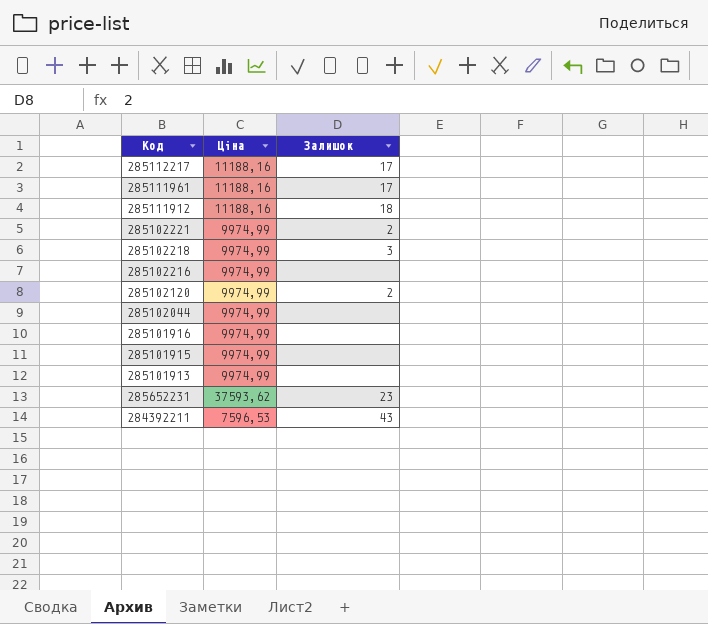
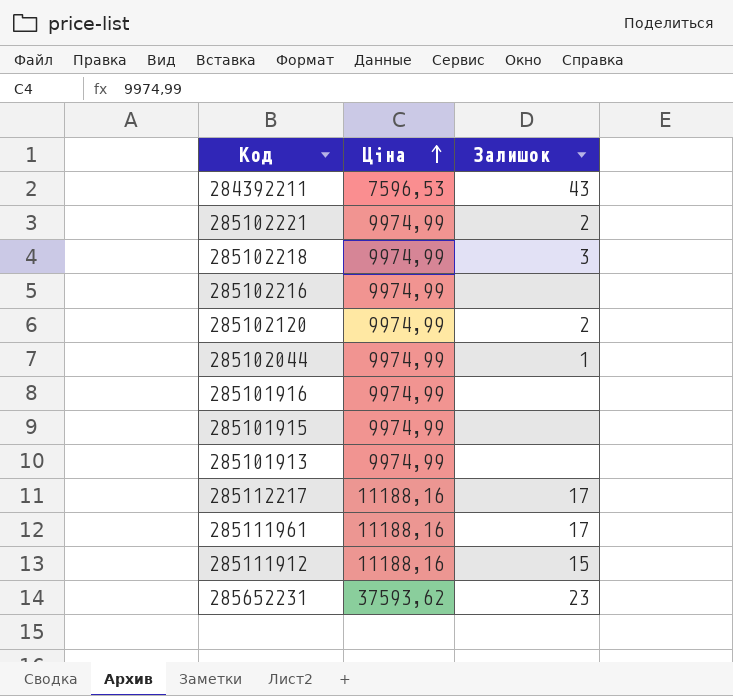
row order: none -> Ціна ascending
285102044 | Залишок: none -> 1
285111912 | Залишок: 18 -> 15

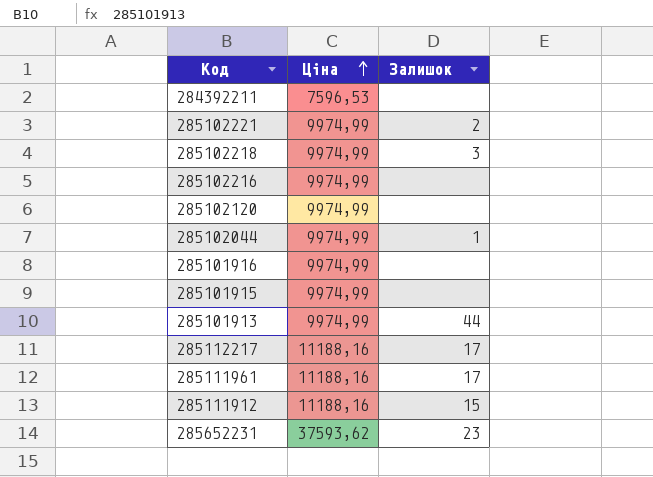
284392211 | Залишок: 43 -> none
285102120 | Залишок: 2 -> none
285101913 | Залишок: none -> 44

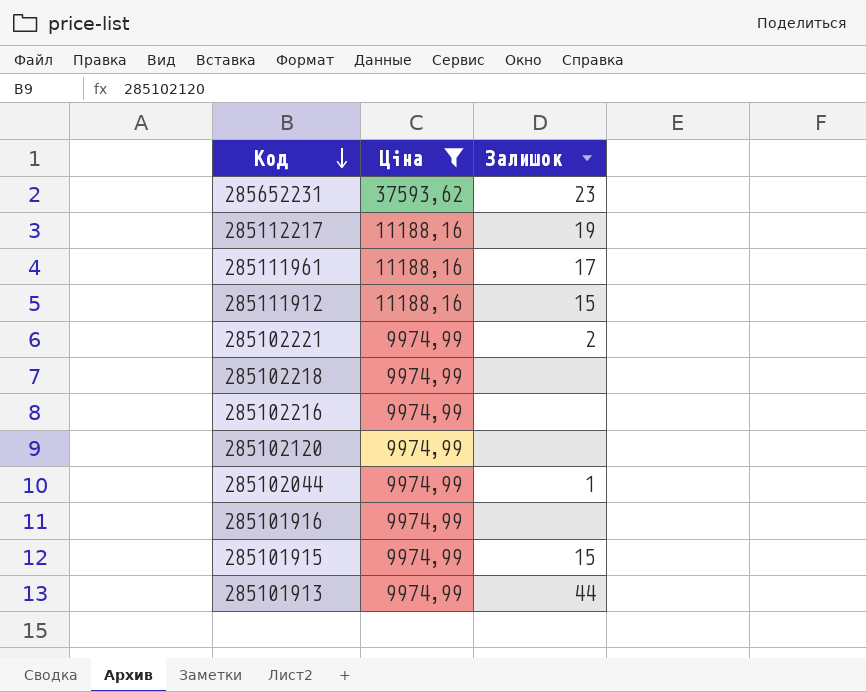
filter: none -> Ціна != 7596,53
row order: Ціна ascending -> Код descending
285112217 | Залишок: 17 -> 19
285102218 | Залишок: 3 -> none
285101915 | Залишок: none -> 15

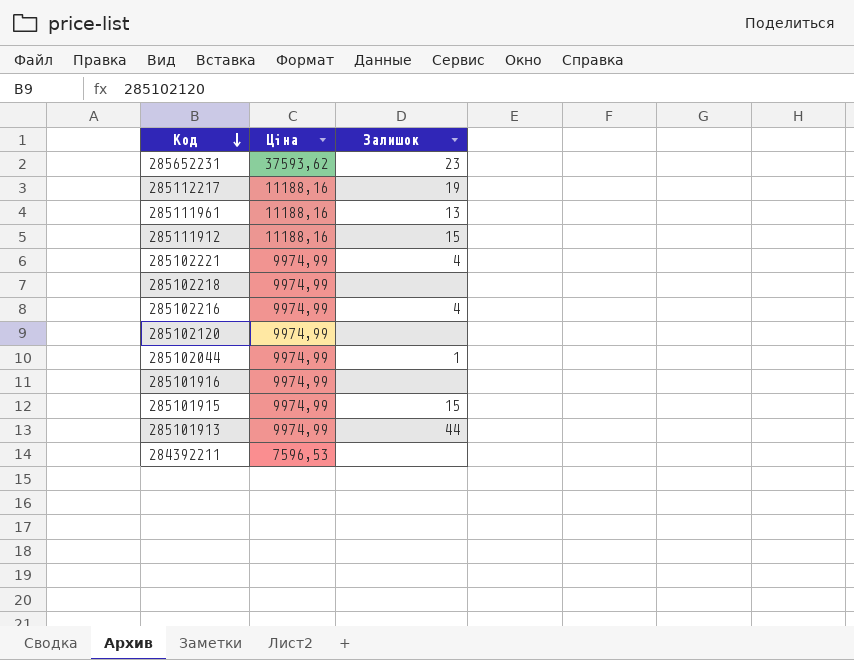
filter: Ціна != 7596,53 -> none
285111961 | Залишок: 17 -> 13
285102221 | Залишок: 2 -> 4
285102216 | Залишок: none -> 4

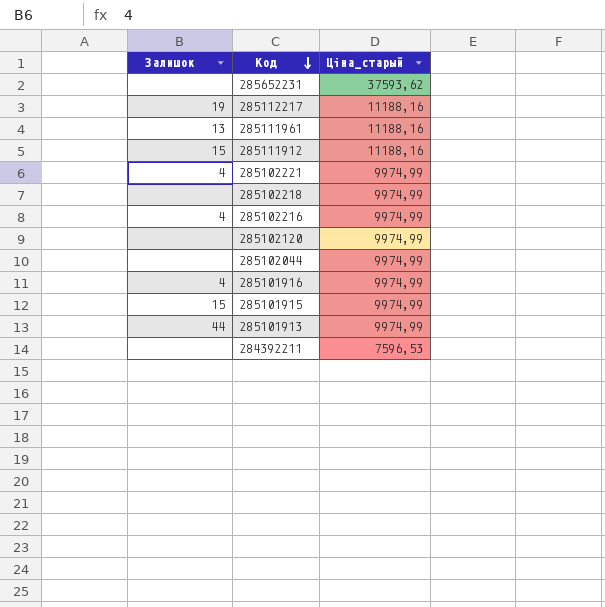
column Залишок | position: 3 -> 1
column name: Ціна -> Ціна_старый
285652231 | Залишок: 23 -> none
285102044 | Залишок: 1 -> none
285101916 | Залишок: none -> 4

